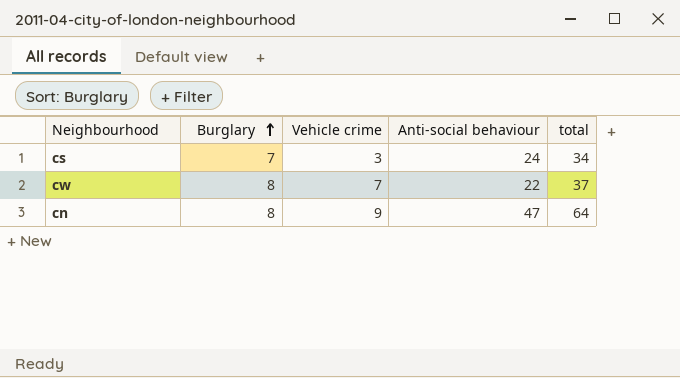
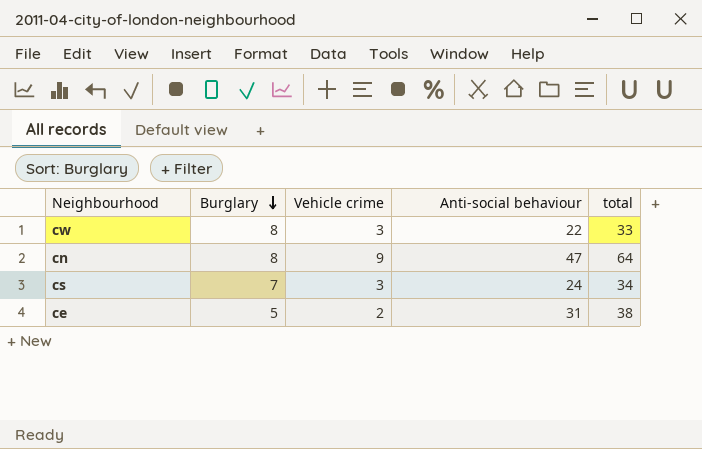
row order: Burglary ascending -> Burglary descending
cw | Vehicle crime: 7 -> 3
cw | total: 37 -> 33
row ce: none -> 5 | 2 | 31 | 38

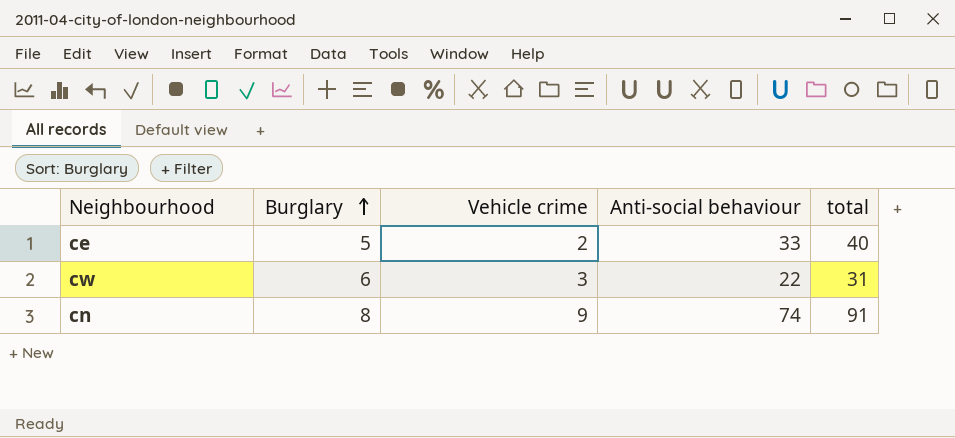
row order: Burglary descending -> Burglary ascending
row cs: 7 | 3 | 24 | 34 -> none
ce | Anti-social behaviour: 31 -> 33
ce | total: 38 -> 40
cw | Burglary: 8 -> 6
cw | total: 33 -> 31
cn | Anti-social behaviour: 47 -> 74
cn | total: 64 -> 91

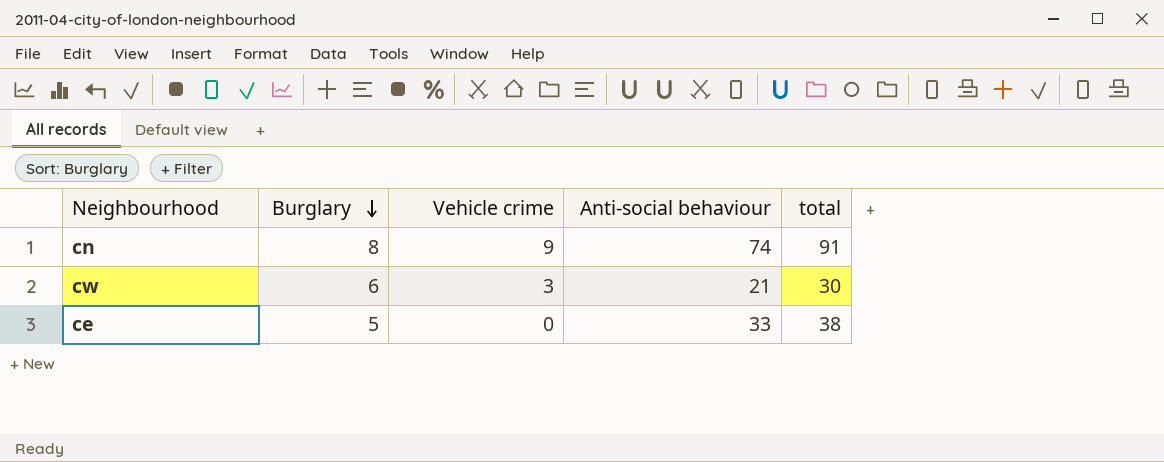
row order: Burglary ascending -> Burglary descending
cw | Anti-social behaviour: 22 -> 21
cw | total: 31 -> 30
ce | Vehicle crime: 2 -> 0
ce | total: 40 -> 38

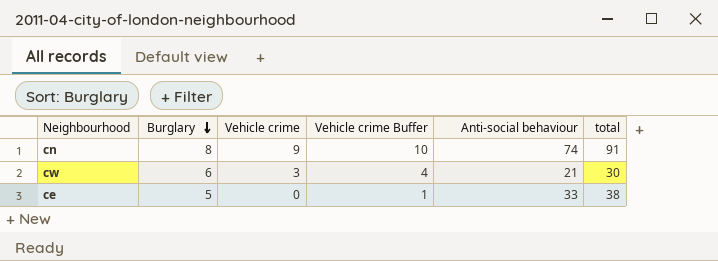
column Vehicle crime Buffer | formula: none -> [Vehicle crime] + 1

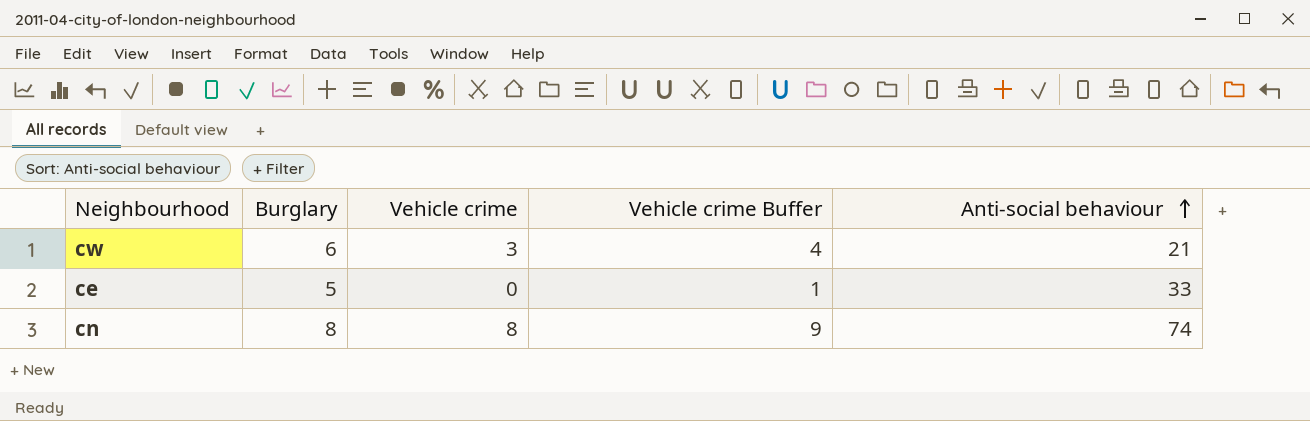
row order: Burglary descending -> Anti-social behaviour ascending
column total | formula: [Burglary] + [Vehicle crime] + [Anti-social behaviour] -> none
cn | Vehicle crime: 9 -> 8
cn | Vehicle crime Buffer: 10 -> 9

